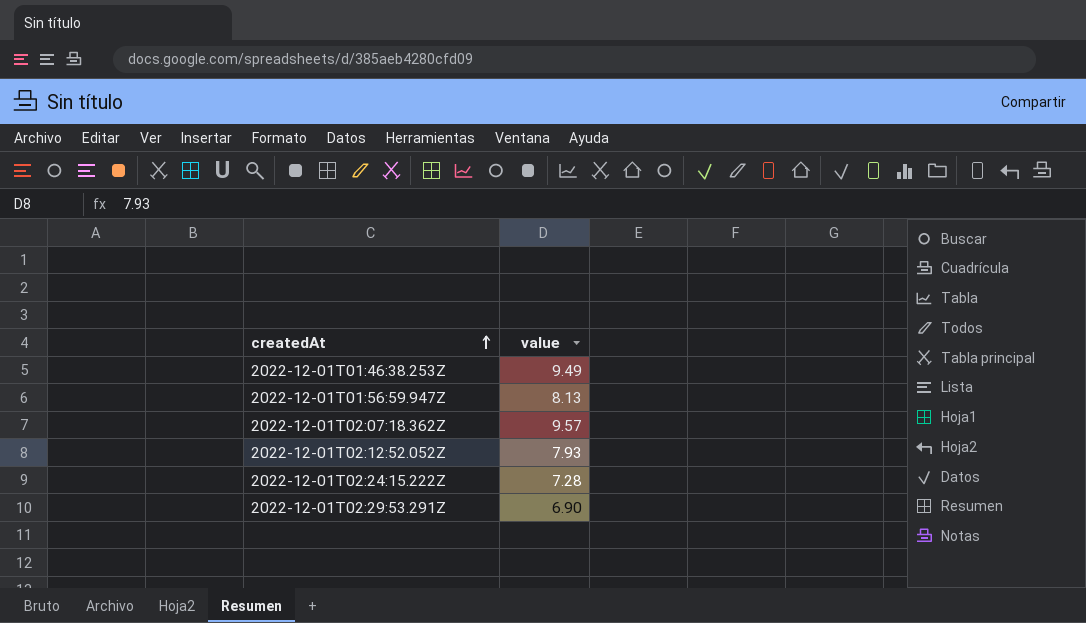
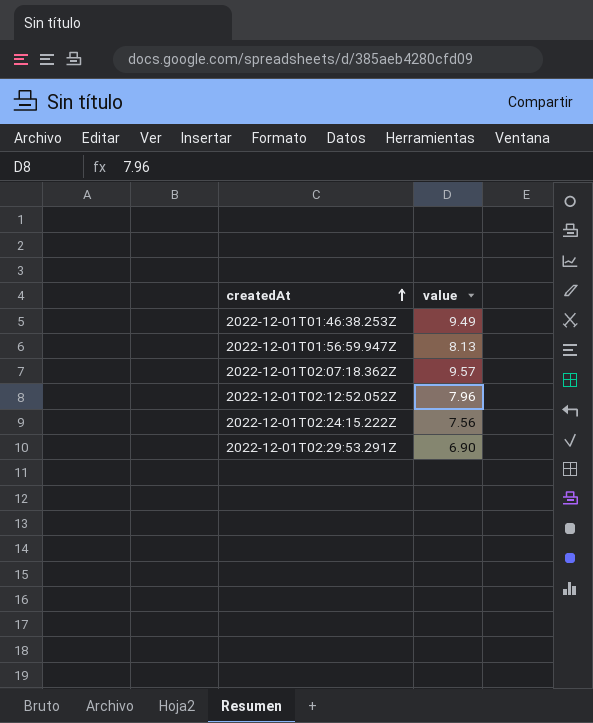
2022-12-01T02:12:52.052Z | value: 7.93 -> 7.96
2022-12-01T02:24:15.222Z | value: 7.28 -> 7.56

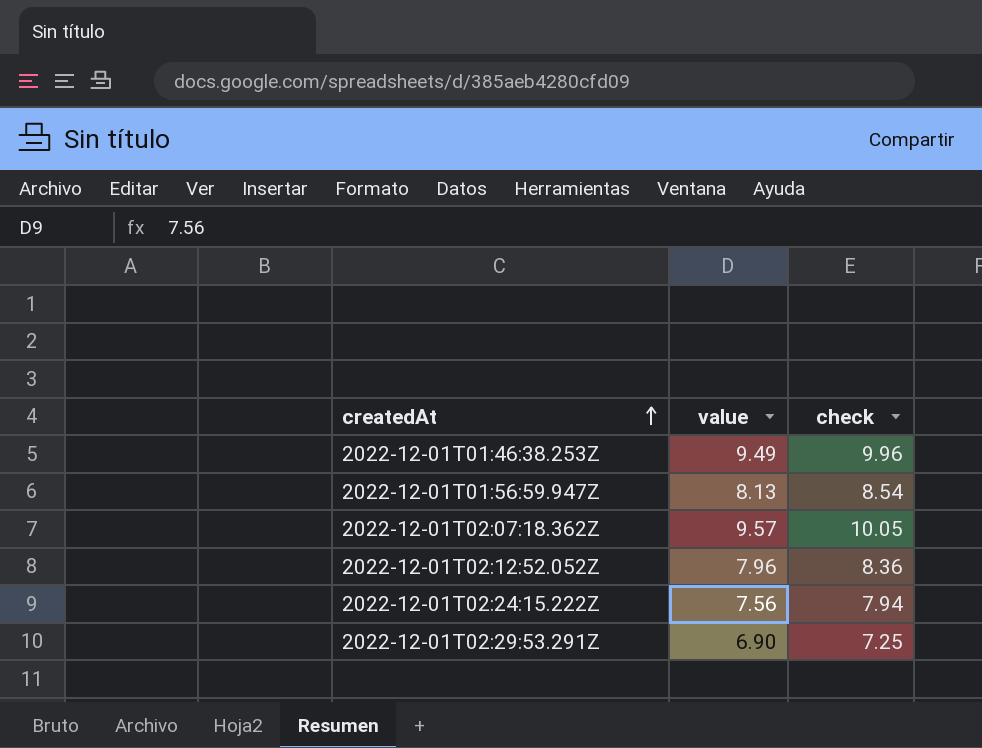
column check | formula: none -> [value] * 1.05

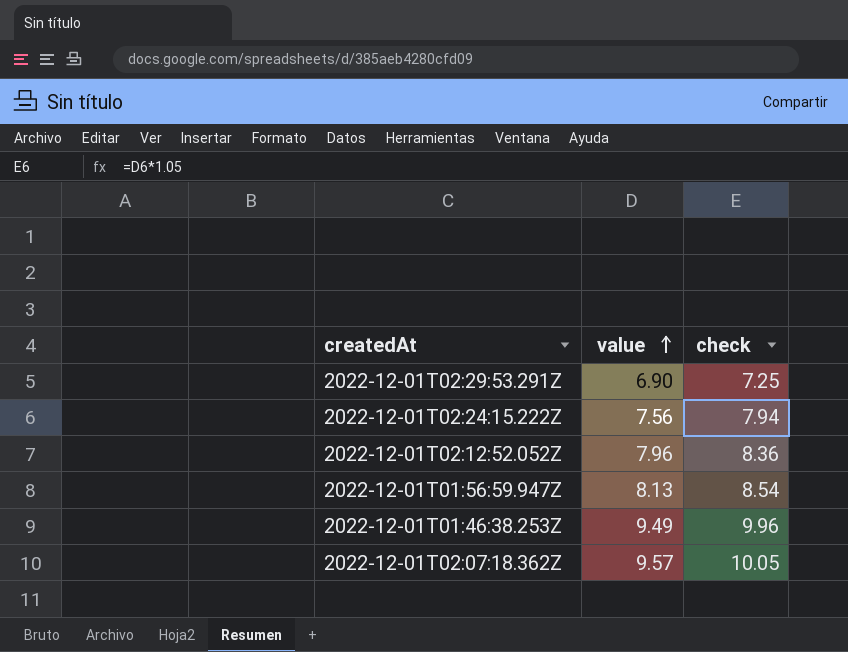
row order: createdAt ascending -> value ascending

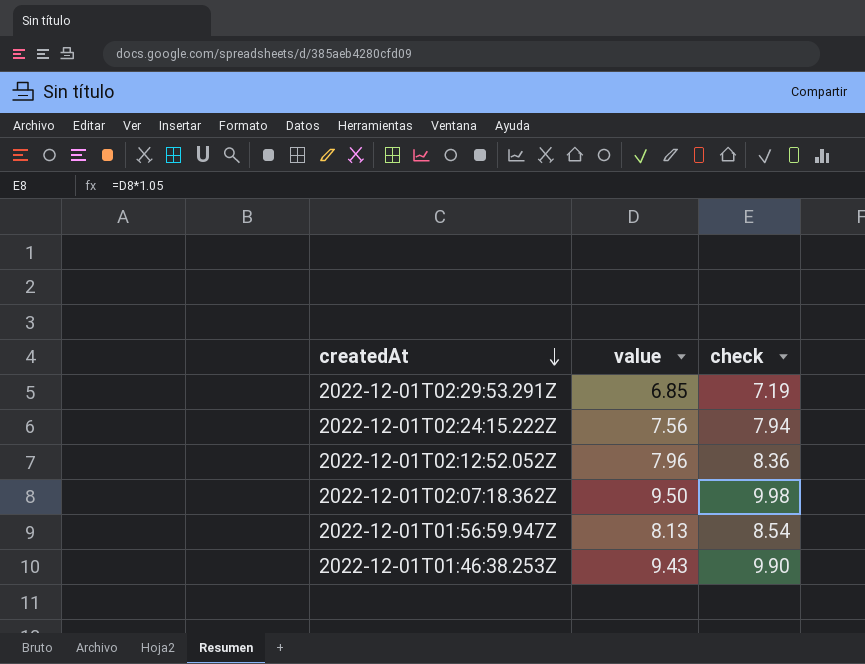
row order: value ascending -> createdAt descending
2022-12-01T02:29:53.291Z | value: 6.90 -> 6.85
2022-12-01T02:29:53.291Z | check: 7.25 -> 7.19
2022-12-01T02:07:18.362Z | value: 9.57 -> 9.50
2022-12-01T02:07:18.362Z | check: 10.05 -> 9.98
2022-12-01T01:46:38.253Z | value: 9.49 -> 9.43
2022-12-01T01:46:38.253Z | check: 9.96 -> 9.90

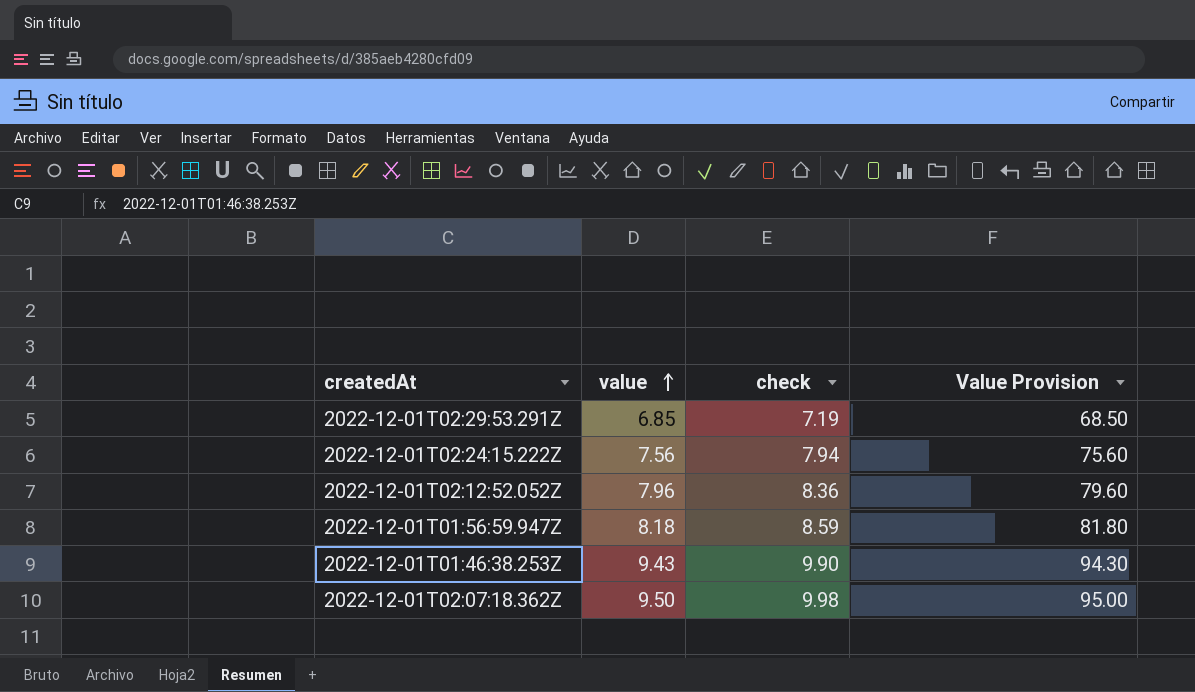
row order: createdAt descending -> value ascending
column Value Provision | formula: none -> [value] * 10
2022-12-01T01:56:59.947Z | value: 8.13 -> 8.18
2022-12-01T01:56:59.947Z | check: 8.54 -> 8.59

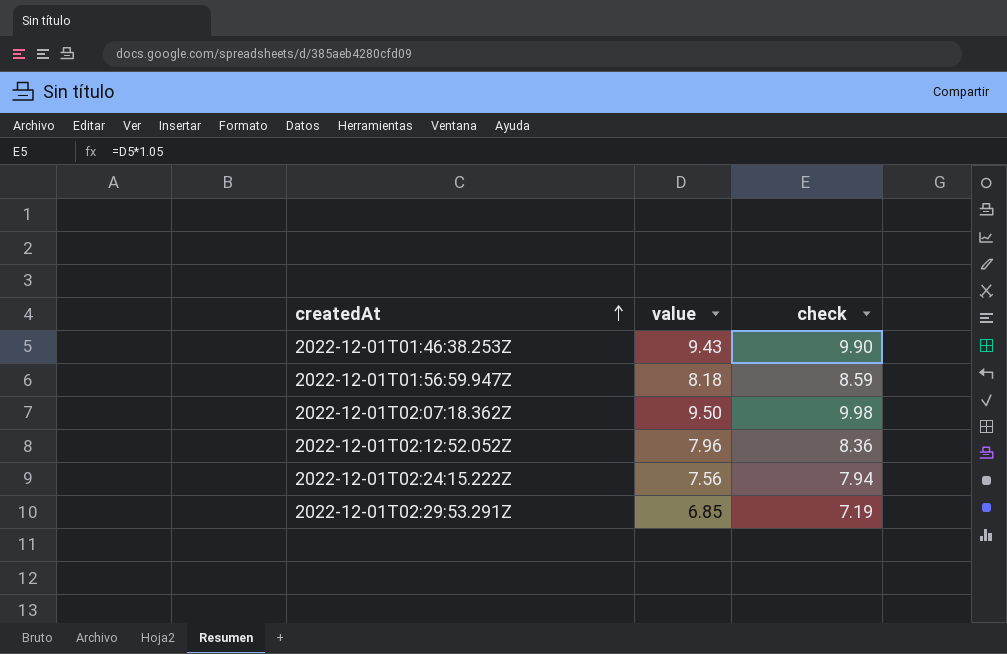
row order: value ascending -> createdAt ascending
column Value Provision | formula: [value] * 10 -> none

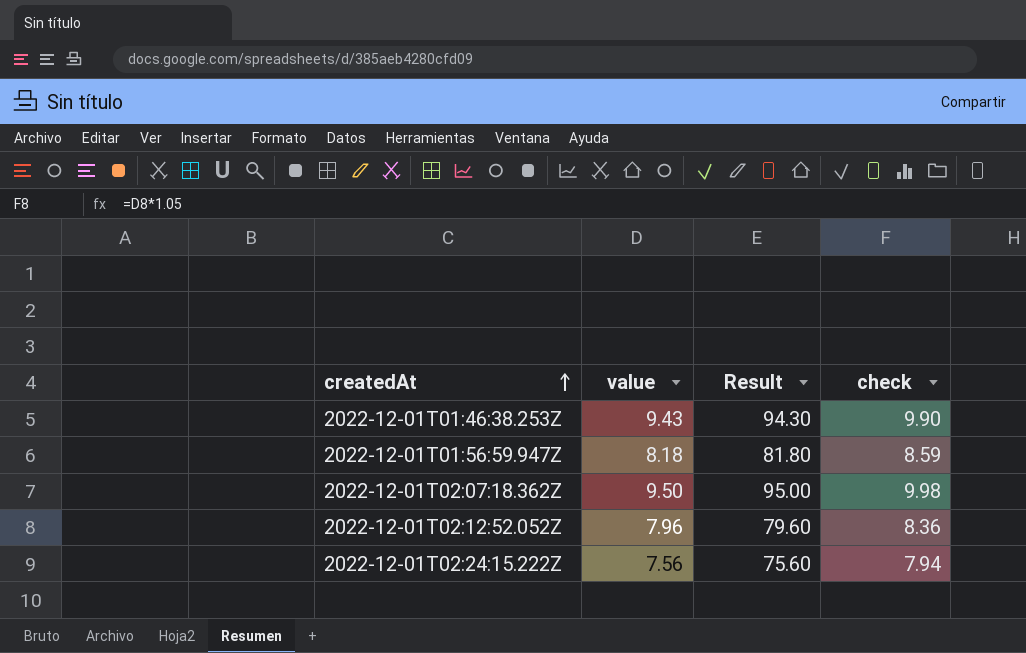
column Result | formula: none -> [value] * 10
row 2022-12-01T02:29:53.291Z: 6.85 | 7.19 -> none

